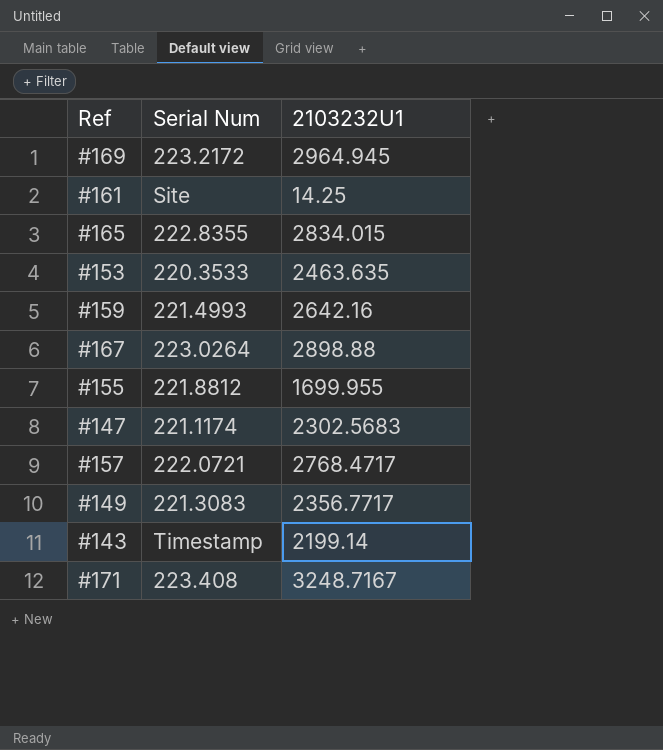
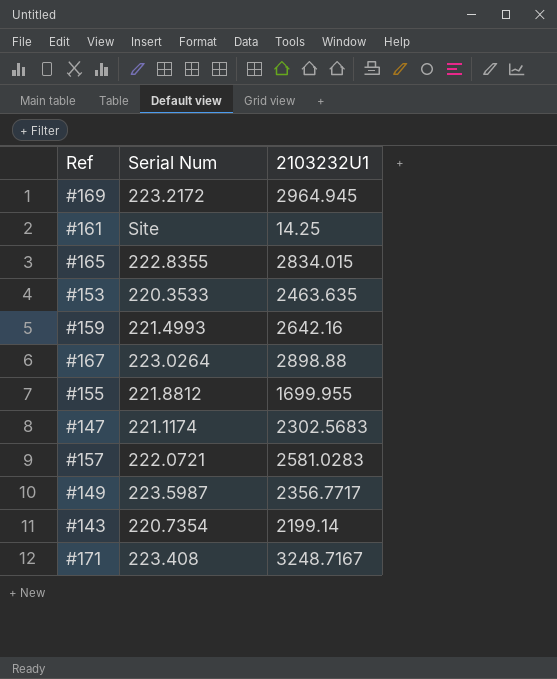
#157 | 2103232U1: 2768.4717 -> 2581.0283
#149 | Serial Num: 221.3083 -> 223.5987
#143 | Serial Num: Timestamp -> 220.7354

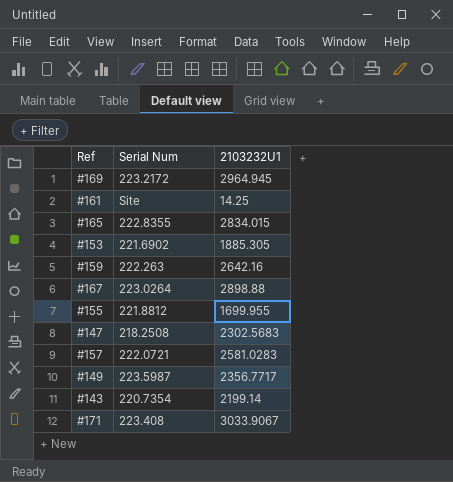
#153 | Serial Num: 220.3533 -> 221.6902
#153 | 2103232U1: 2463.635 -> 1885.305
#159 | Serial Num: 221.4993 -> 222.263
#147 | Serial Num: 221.1174 -> 218.2508
#171 | 2103232U1: 3248.7167 -> 3033.9067

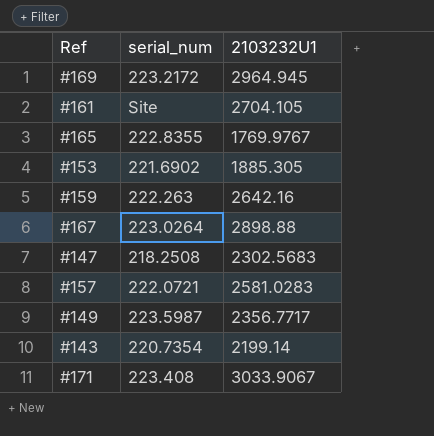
column name: Serial Num -> serial_num
row #155: 221.8812 | 1699.955 -> none
#161 | 2103232U1: 14.25 -> 2704.105
#165 | 2103232U1: 2834.015 -> 1769.9767

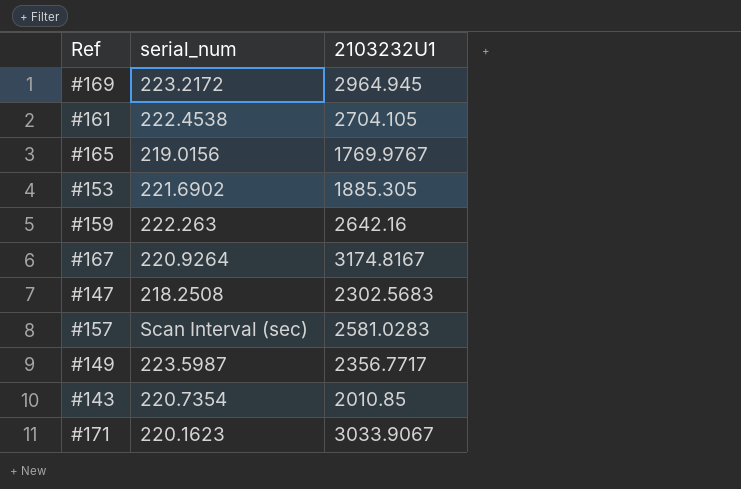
#161 | serial_num: Site -> 222.4538
#165 | serial_num: 222.8355 -> 219.0156
#167 | serial_num: 223.0264 -> 220.9264
#167 | 2103232U1: 2898.88 -> 3174.8167
#157 | serial_num: 222.0721 -> Scan Interval (sec)
#143 | 2103232U1: 2199.14 -> 2010.85
#171 | serial_num: 223.408 -> 220.1623

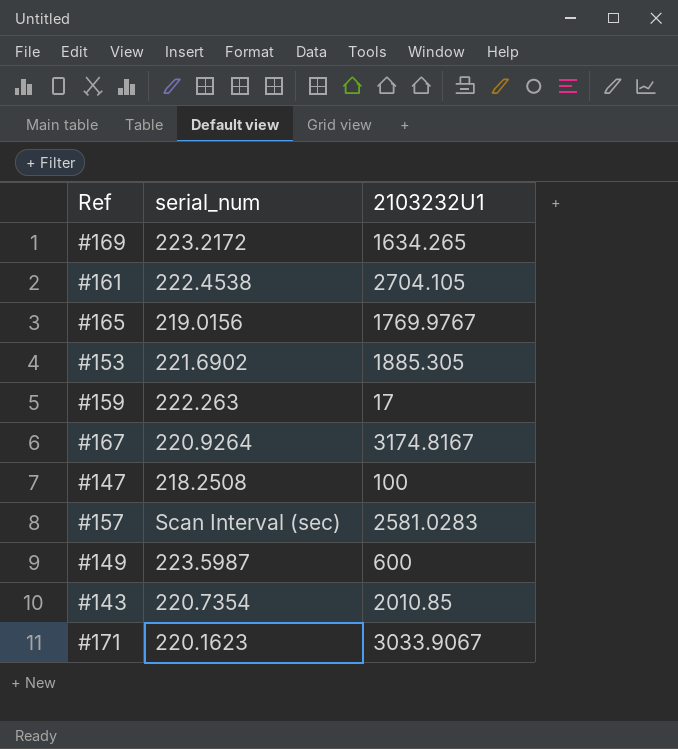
#169 | 2103232U1: 2964.945 -> 1634.265
#159 | 2103232U1: 2642.16 -> 17
#147 | 2103232U1: 2302.5683 -> 100
#149 | 2103232U1: 2356.7717 -> 600

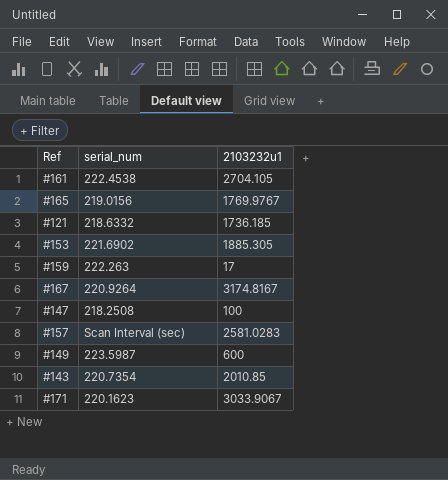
column name: 2103232U1 -> 2103232u1
row #169: 223.2172 | 1634.265 -> none
row #121: none -> 218.6332 | 1736.185

